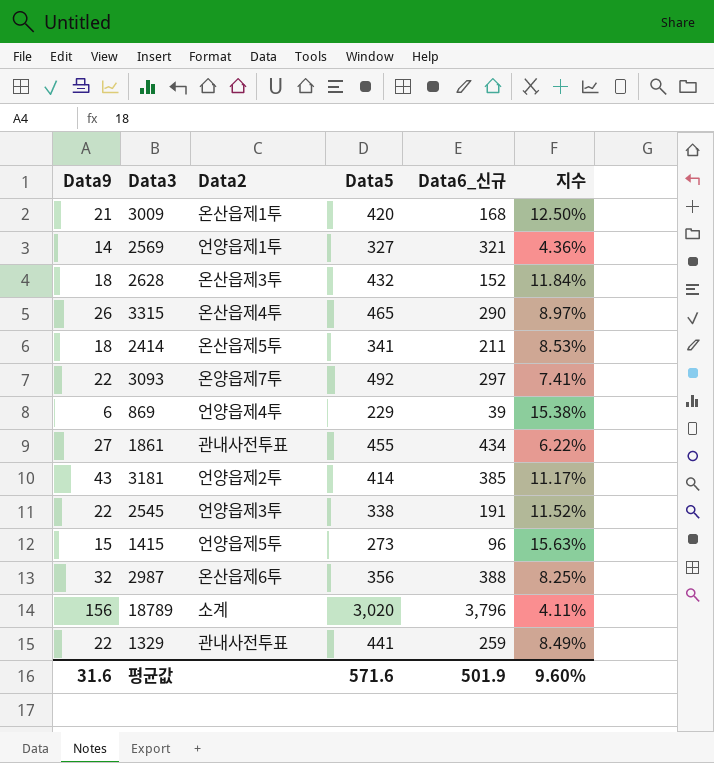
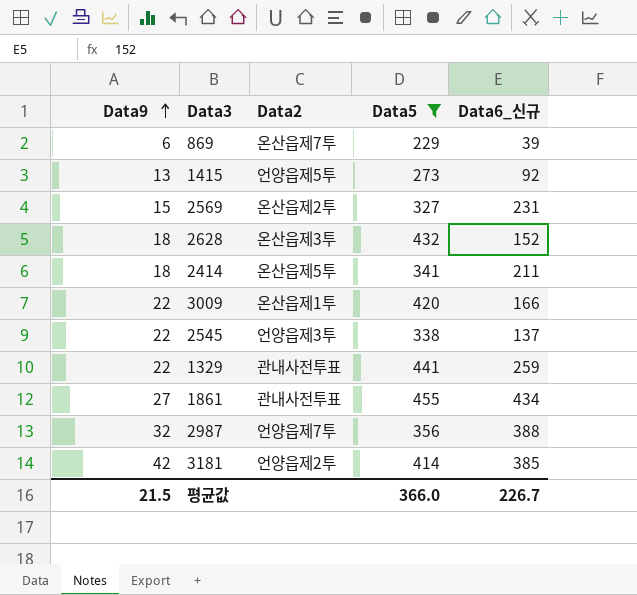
filter: none -> Data5 <= 455
row order: none -> Data9 ascending
column 지수 | formula: [Data9] / [Data6_신규] -> none
869 | Data2: 언양읍제4투 -> 온산읍제7투
1415 | Data9: 15 -> 13
1415 | Data6_신규: 96 -> 92
2569 | Data9: 14 -> 15
2569 | Data2: 언양읍제1투 -> 온산읍제2투
2569 | Data6_신규: 321 -> 231
3009 | Data9: 21 -> 22
3009 | Data6_신규: 168 -> 166
2545 | Data6_신규: 191 -> 137
2987 | Data2: 온산읍제6투 -> 언양읍제7투
3181 | Data9: 43 -> 42
평균값 | Data9: 31.6 -> 21.5
평균값 | Data5: 571.6 -> 366.0
평균값 | Data6_신규: 501.9 -> 226.7

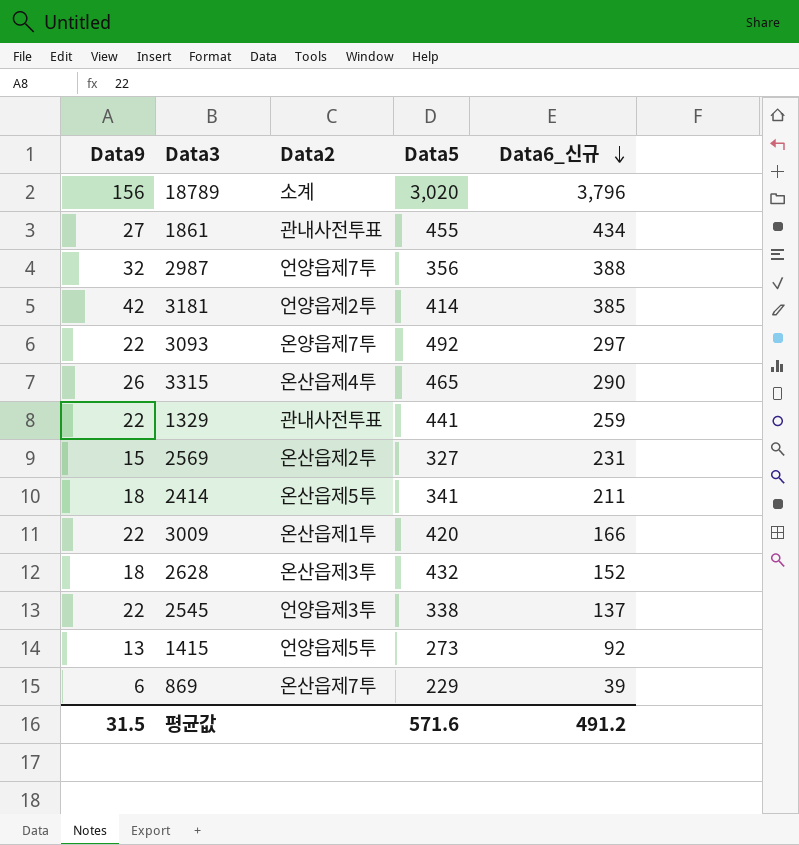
filter: Data5 <= 455 -> none
row order: Data9 ascending -> Data6_신규 descending
평균값 | Data9: 21.5 -> 31.5
평균값 | Data5: 366.0 -> 571.6
평균값 | Data6_신규: 226.7 -> 491.2

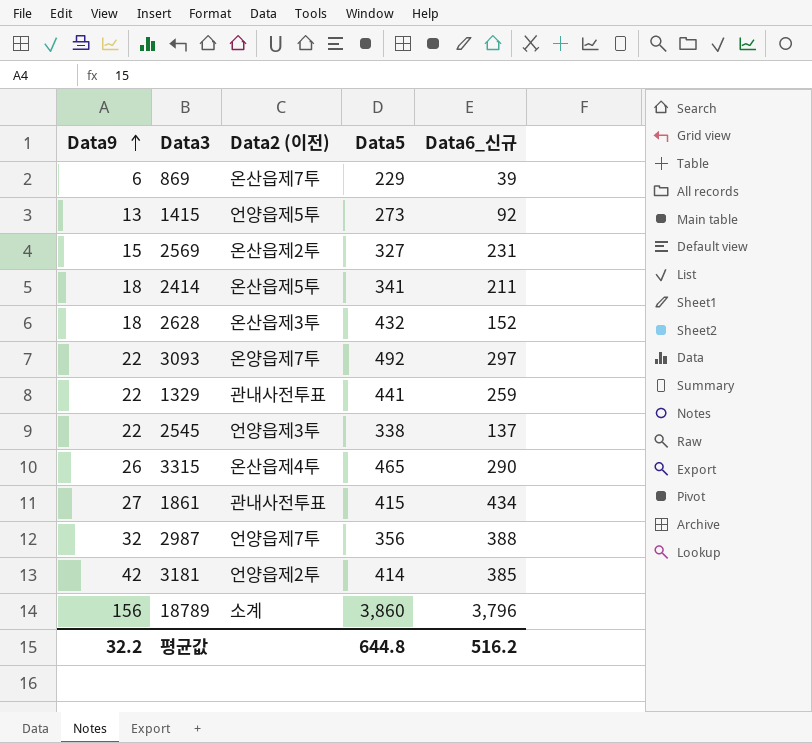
row order: Data6_신규 descending -> Data9 ascending
column name: Data2 -> Data2 (이전)
row 3009: 22 | 온산읍제1투 | 420 | 166 -> none
1861 | Data5: 455 -> 415
18789 | Data5: 3,020 -> 3,860
평균값 | Data9: 31.5 -> 32.2
평균값 | Data5: 571.6 -> 644.8
평균값 | Data6_신규: 491.2 -> 516.2

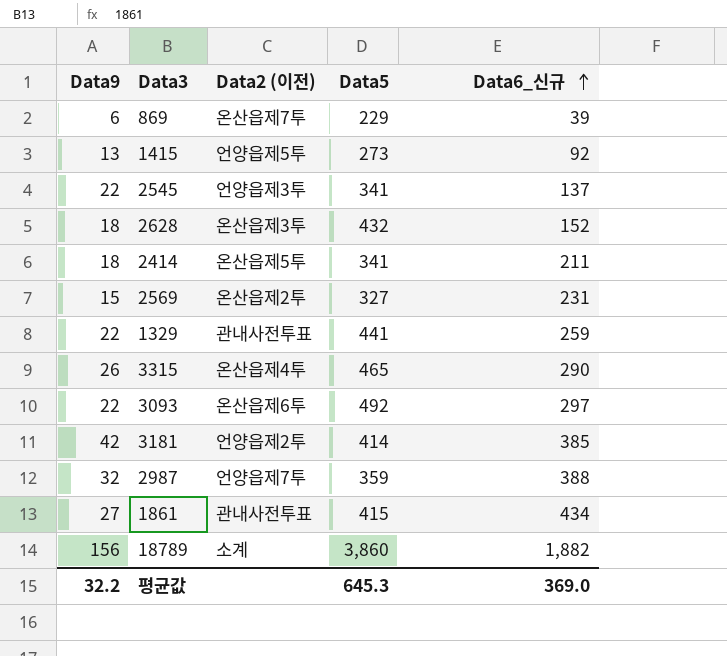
row order: Data9 ascending -> Data6_신규 ascending
2545 | Data5: 338 -> 341
3093 | Data2 (이전): 온양읍제7투 -> 온산읍제6투
2987 | Data5: 356 -> 359
18789 | Data6_신규: 3,796 -> 1,882
평균값 | Data5: 644.8 -> 645.3
평균값 | Data6_신규: 516.2 -> 369.0

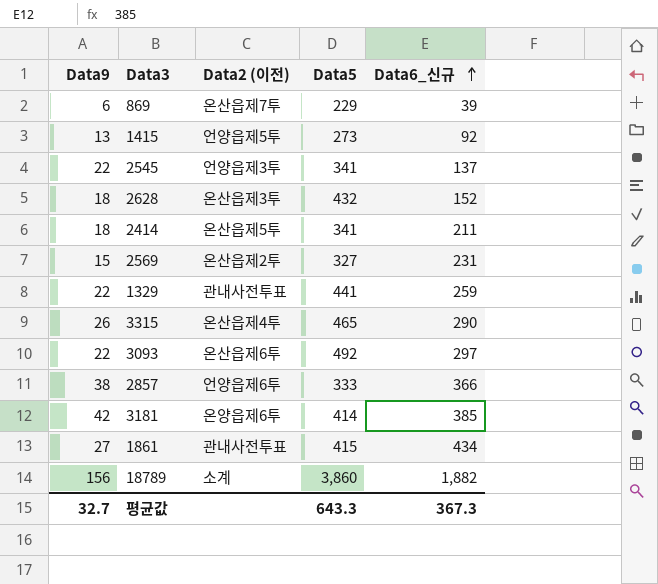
row 2987: 32 | 언양읍제7투 | 359 | 388 -> none
row 2857: none -> 38 | 언양읍제6투 | 333 | 366
3181 | Data2 (이전): 언양읍제2투 -> 온양읍제6투
평균값 | Data9: 32.2 -> 32.7
평균값 | Data5: 645.3 -> 643.3
평균값 | Data6_신규: 369.0 -> 367.3

